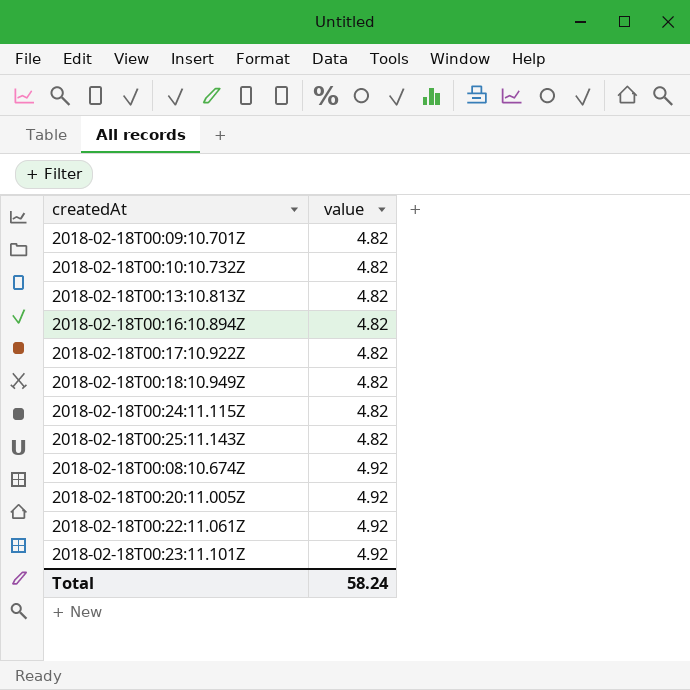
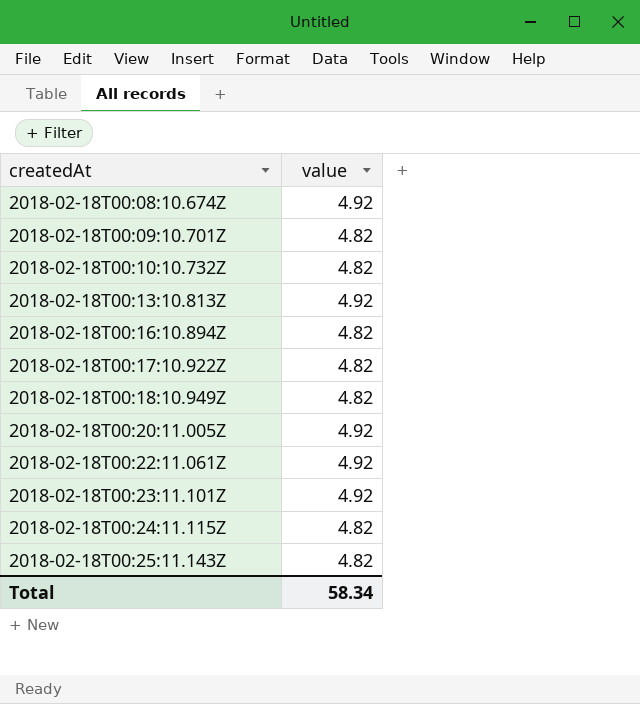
row order: value ascending -> createdAt ascending
2018-02-18T00:13:10.813Z | value: 4.82 -> 4.92
Total | value: 58.24 -> 58.34

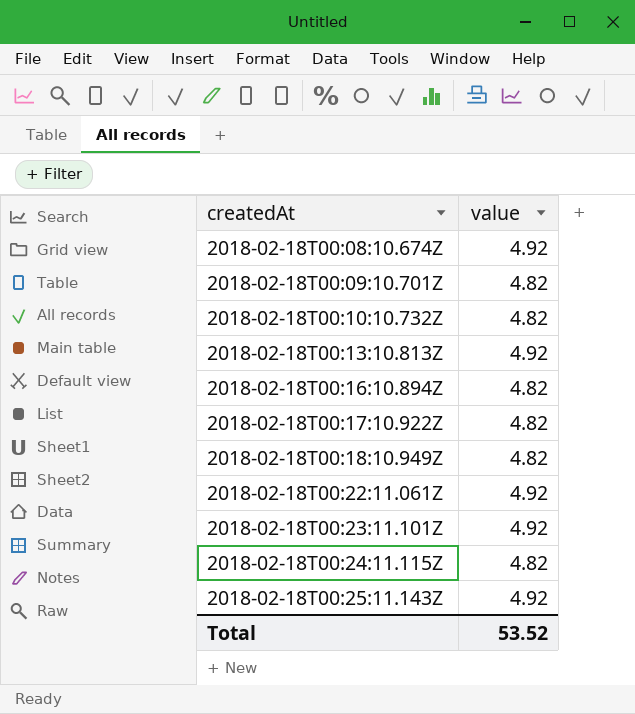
row 2018-02-18T00:20:11.005Z: 4.92 -> none
2018-02-18T00:25:11.143Z | value: 4.82 -> 4.92
Total | value: 58.34 -> 53.52

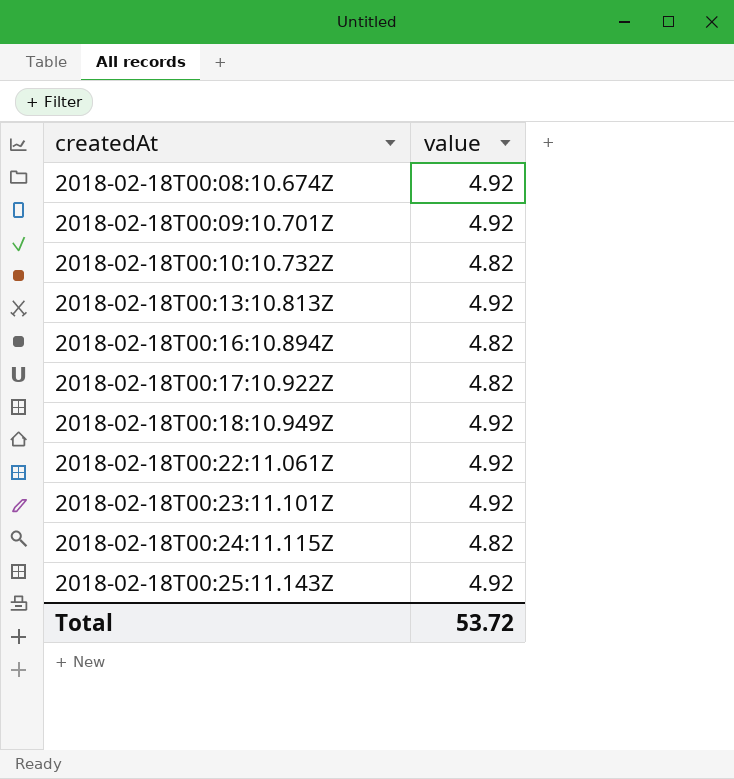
2018-02-18T00:09:10.701Z | value: 4.82 -> 4.92
2018-02-18T00:18:10.949Z | value: 4.82 -> 4.92
Total | value: 53.52 -> 53.72

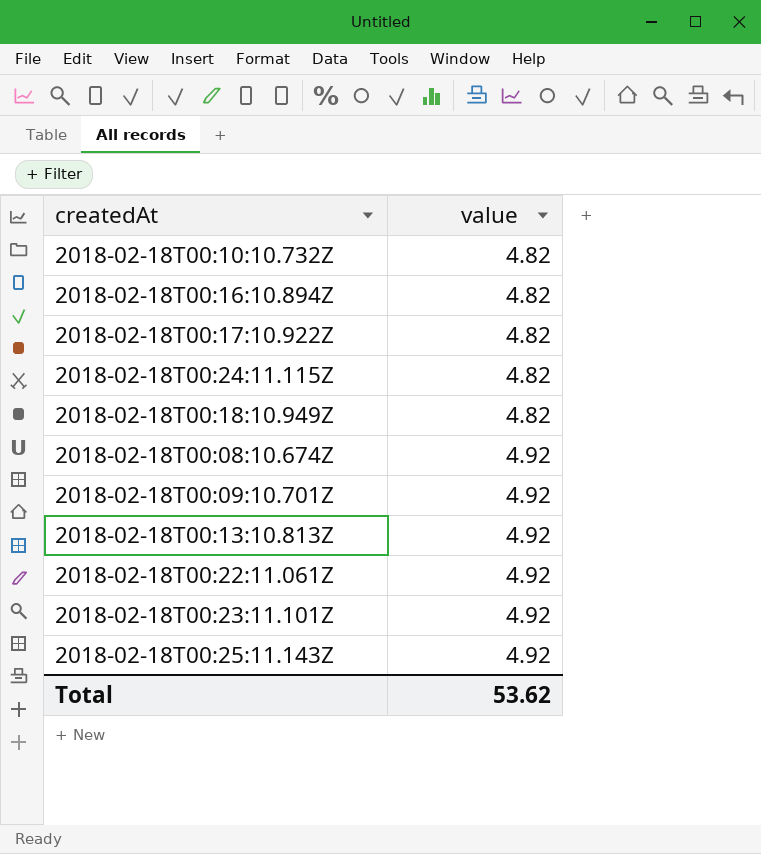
row order: createdAt ascending -> value ascending
2018-02-18T00:18:10.949Z | value: 4.92 -> 4.82
Total | value: 53.72 -> 53.62

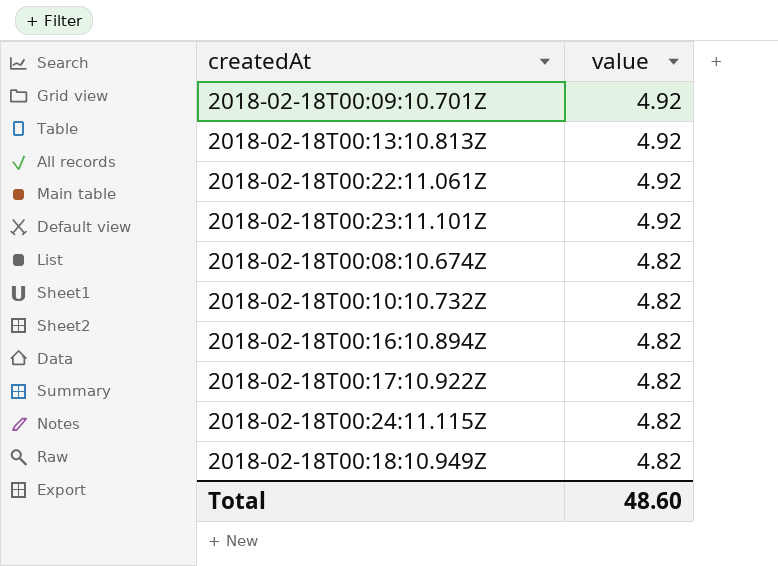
row order: value ascending -> value descending
row 2018-02-18T00:25:11.143Z: 4.92 -> none
2018-02-18T00:08:10.674Z | value: 4.92 -> 4.82
Total | value: 53.62 -> 48.60

